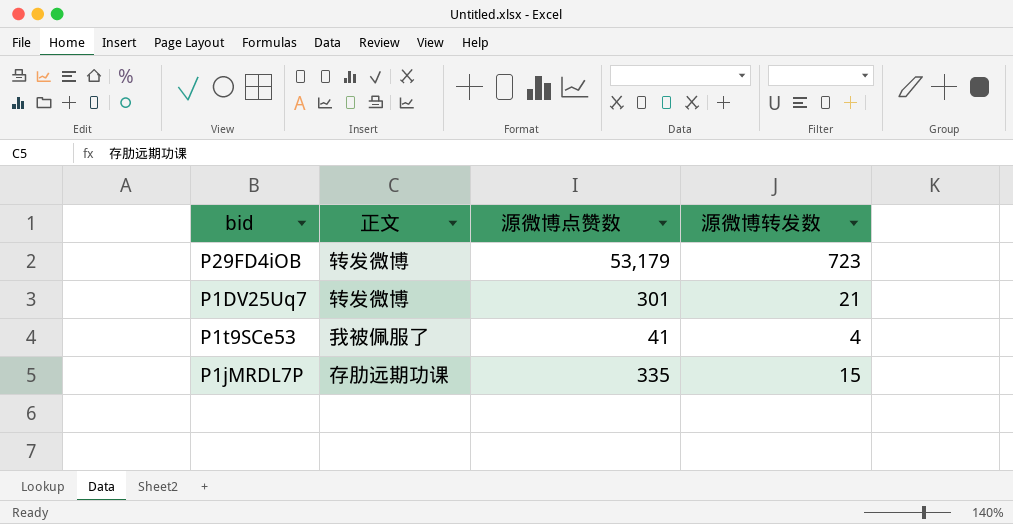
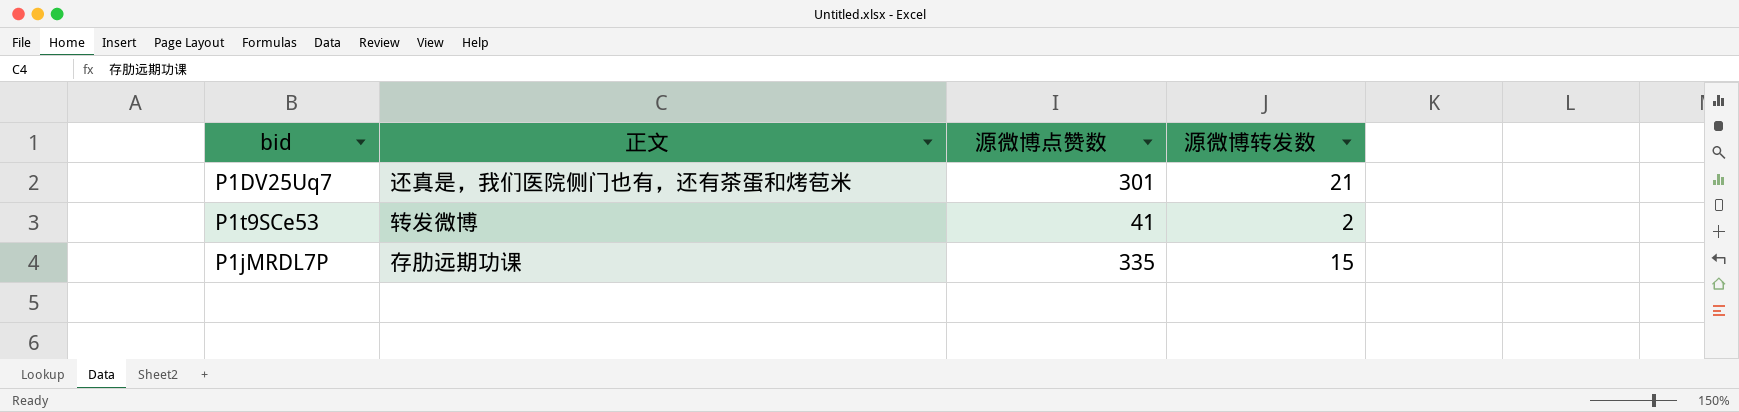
row P29FD4iOB: 转发微博 | 53,179 | 723 -> none
P1DV25Uq7 | 正文: 转发微博 -> 还真是，我们医院侧门也有，还有茶蛋和烤苞米
P1t9SCe53 | 正文: 我被佩服了 -> 转发微博
P1t9SCe53 | 源微博转发数: 4 -> 2

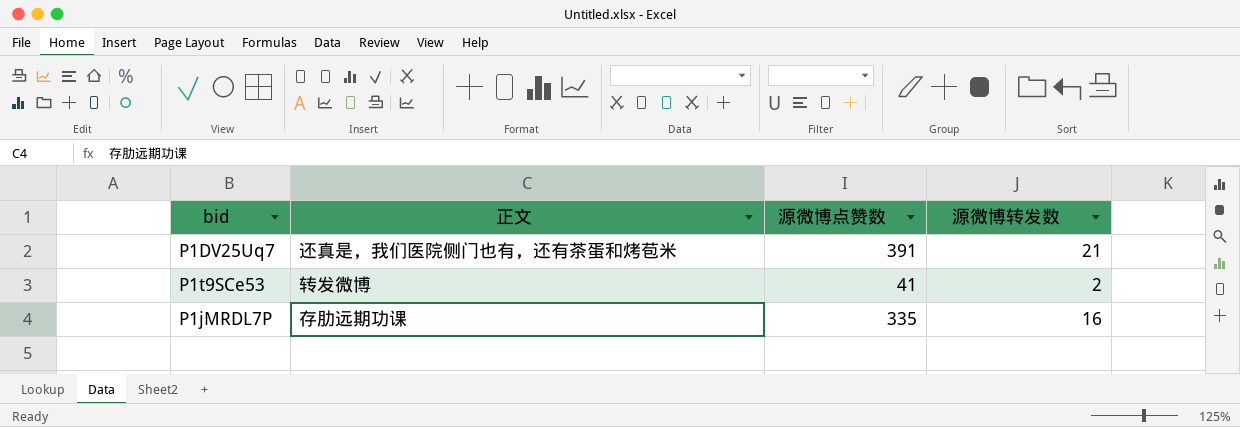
P1DV25Uq7 | 源微博点赞数: 301 -> 391
P1jMRDL7P | 源微博转发数: 15 -> 16

